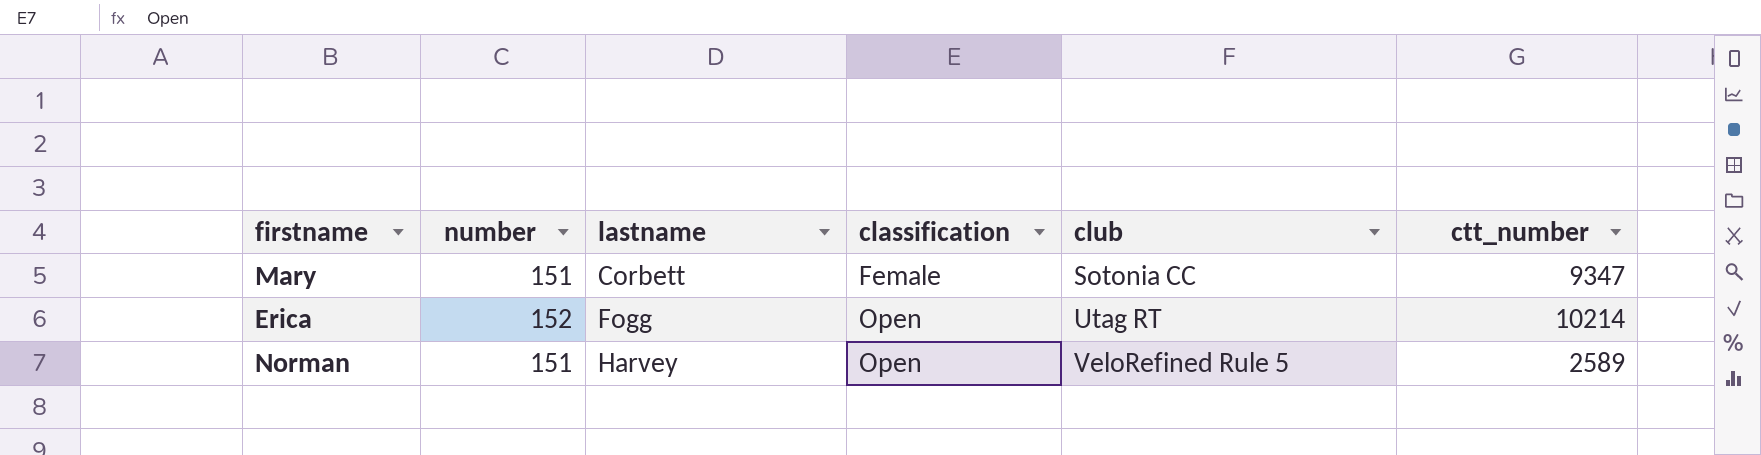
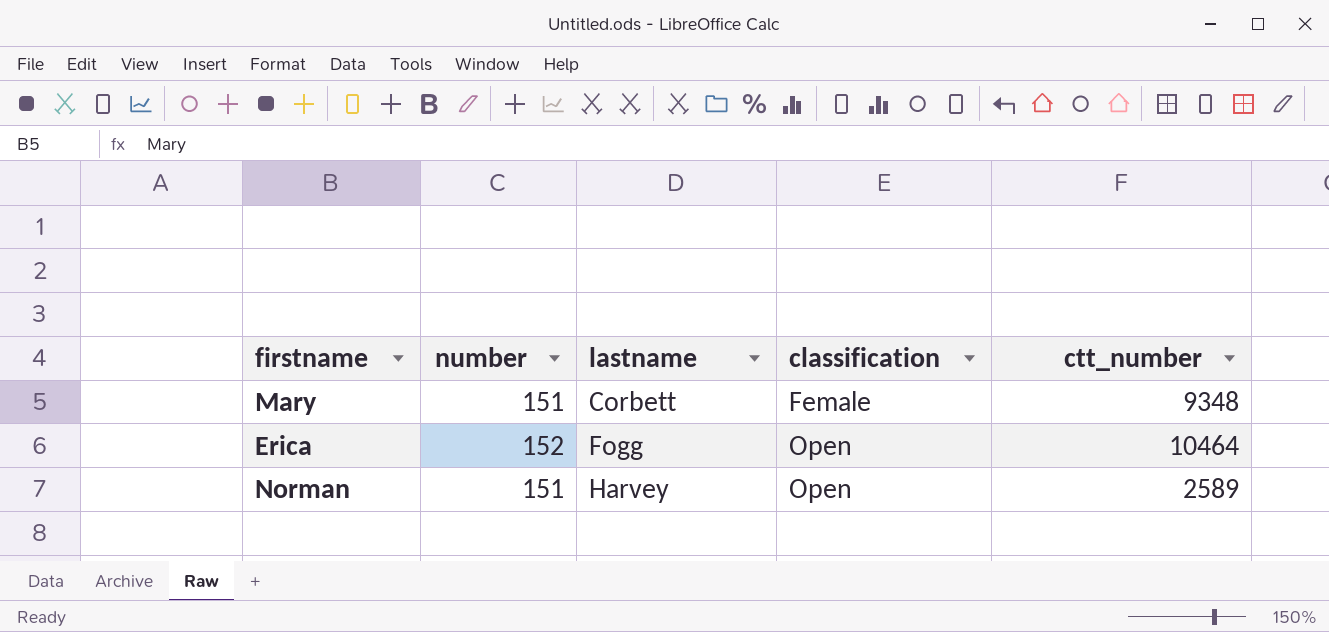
column club | position: 5 -> none
Mary | ctt_number: 9347 -> 9348
Erica | ctt_number: 10214 -> 10464

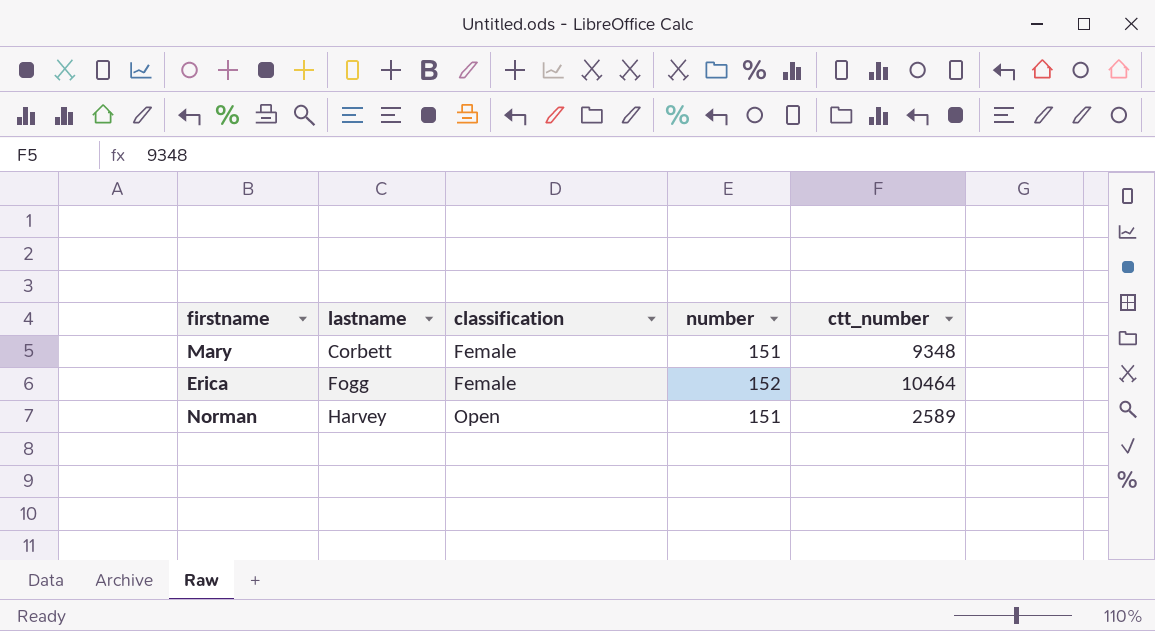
column number | position: 2 -> 4
Erica | classification: Open -> Female

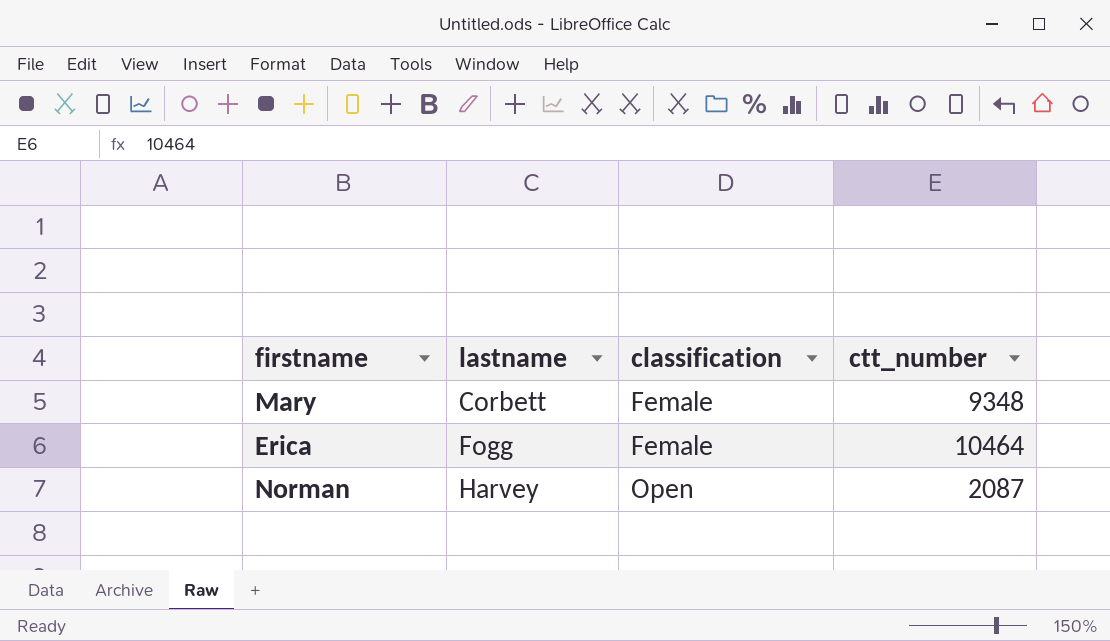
column number | position: 4 -> none
Norman | ctt_number: 2589 -> 2087

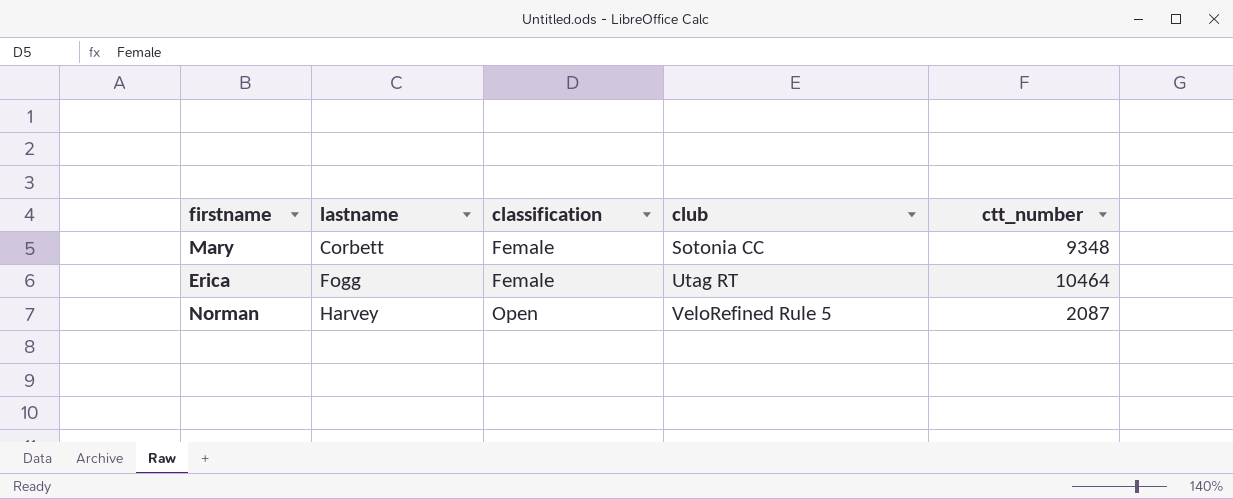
column club | position: none -> 4

